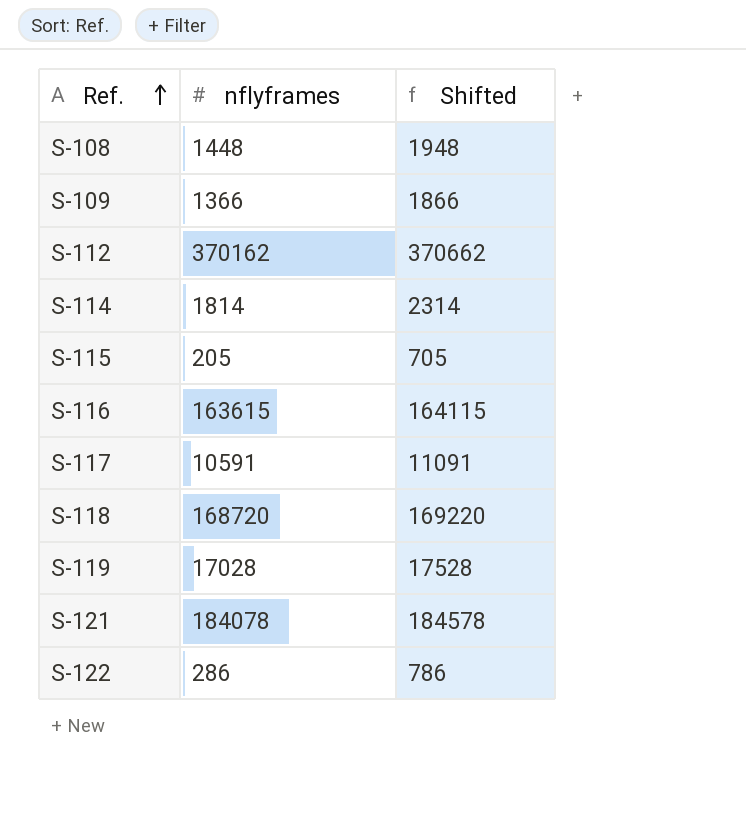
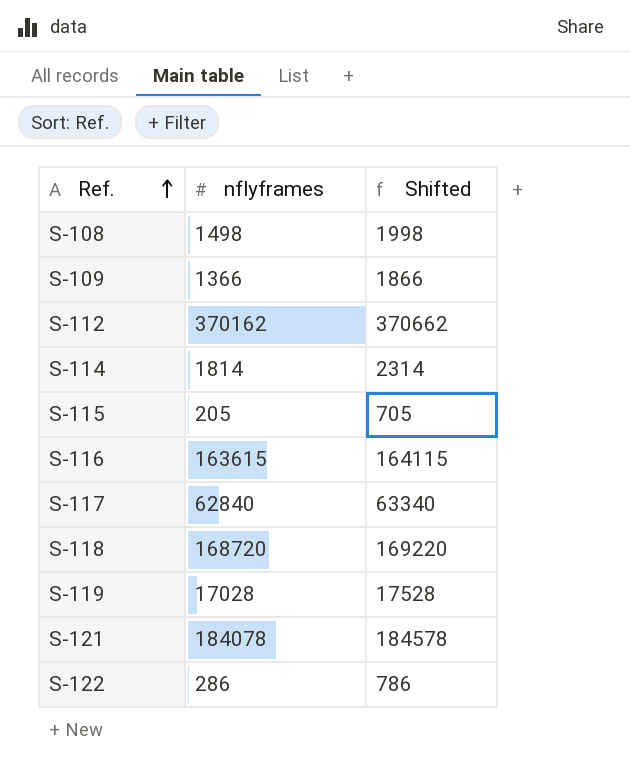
S-108 | nflyframes: 1448 -> 1498
S-108 | Shifted: 1948 -> 1998
S-117 | nflyframes: 10591 -> 62840
S-117 | Shifted: 11091 -> 63340

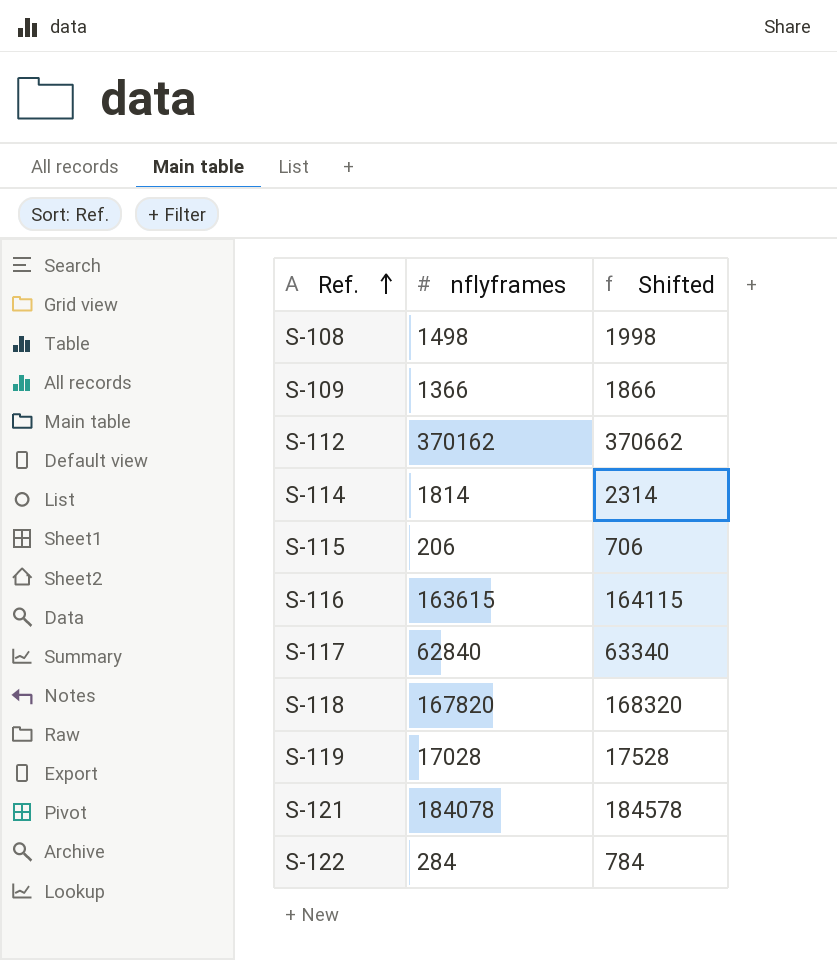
S-115 | nflyframes: 205 -> 206
S-115 | Shifted: 705 -> 706
S-118 | nflyframes: 168720 -> 167820
S-118 | Shifted: 169220 -> 168320
S-122 | nflyframes: 286 -> 284
S-122 | Shifted: 786 -> 784

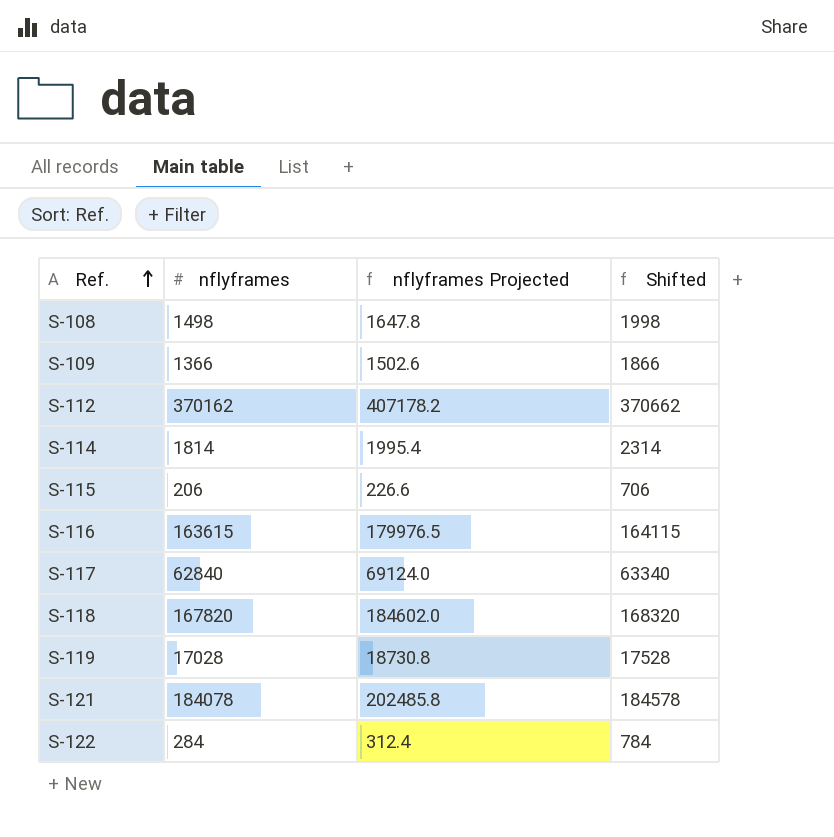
column nflyframes Projected | formula: none -> [nflyframes] * 1.1

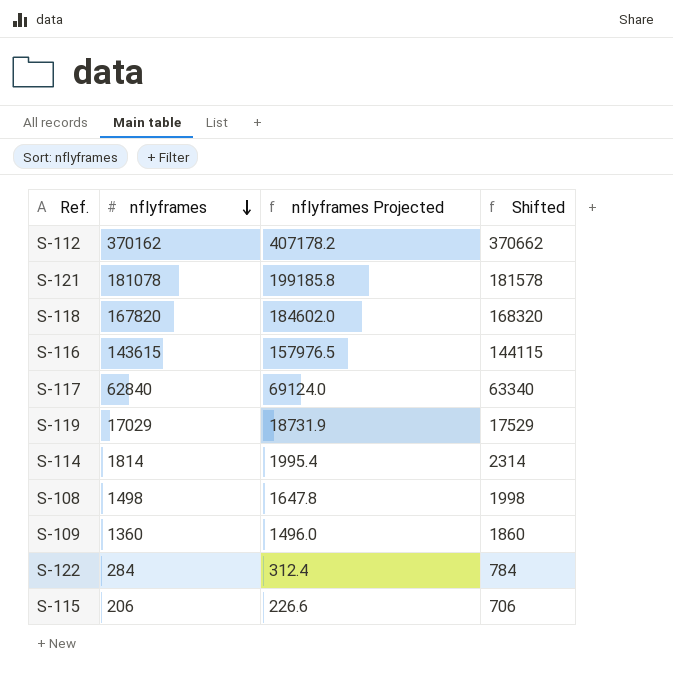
row order: Ref. ascending -> nflyframes descending
S-121 | nflyframes: 184078 -> 181078
S-121 | nflyframes Projected: 202485.8 -> 199185.8
S-121 | Shifted: 184578 -> 181578
S-116 | nflyframes: 163615 -> 143615
S-116 | nflyframes Projected: 179976.5 -> 157976.5
S-116 | Shifted: 164115 -> 144115
S-119 | nflyframes: 17028 -> 17029
S-119 | nflyframes Projected: 18730.8 -> 18731.9
S-119 | Shifted: 17528 -> 17529
S-109 | nflyframes: 1366 -> 1360
S-109 | nflyframes Projected: 1502.6 -> 1496.0
S-109 | Shifted: 1866 -> 1860

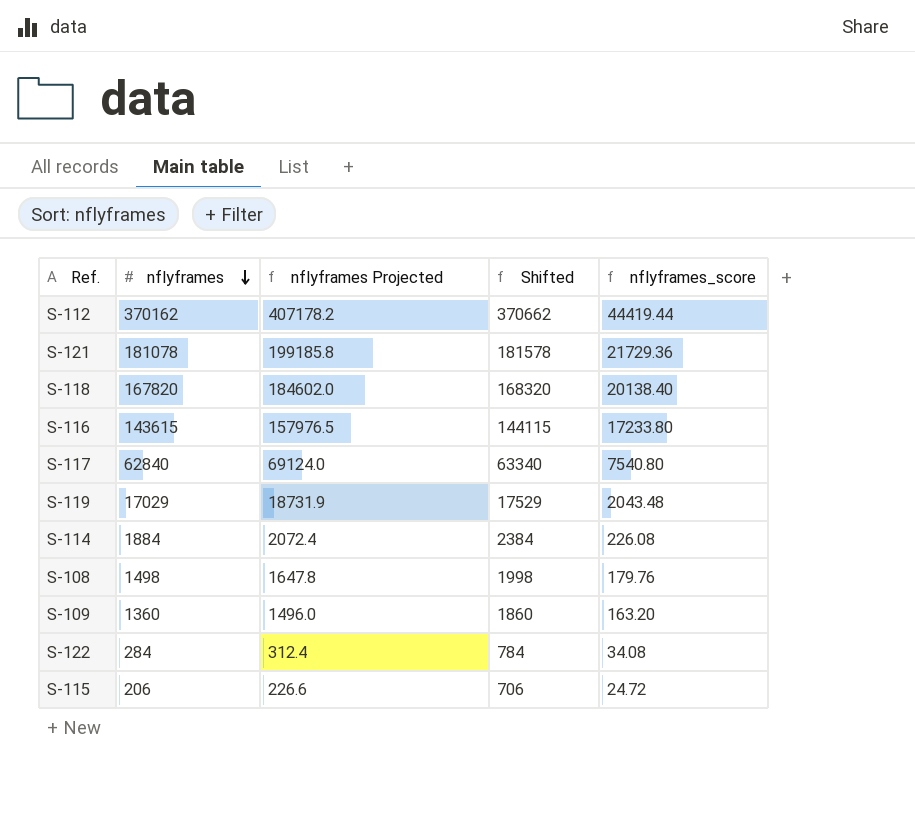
column nflyframes_score | formula: none -> [nflyframes] * 0.12
S-114 | nflyframes: 1814 -> 1884
S-114 | nflyframes Projected: 1995.4 -> 2072.4
S-114 | Shifted: 2314 -> 2384

